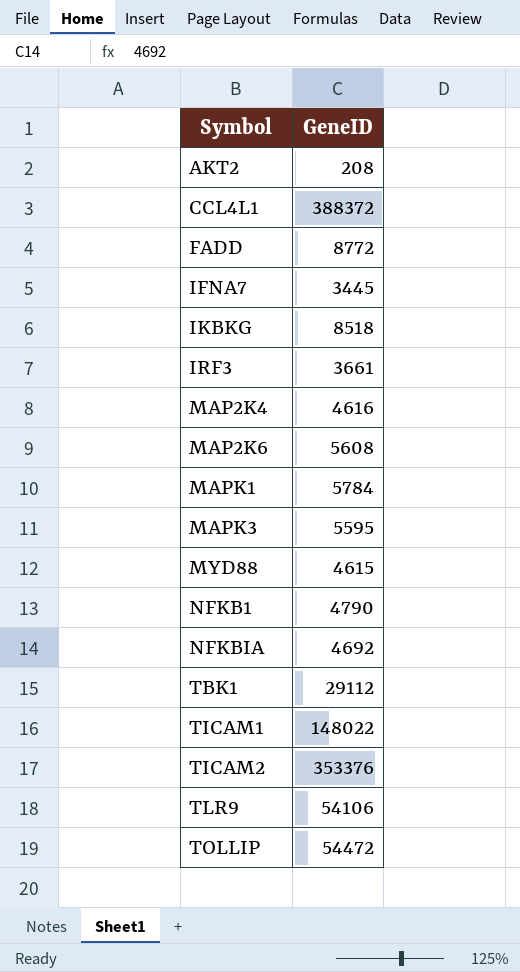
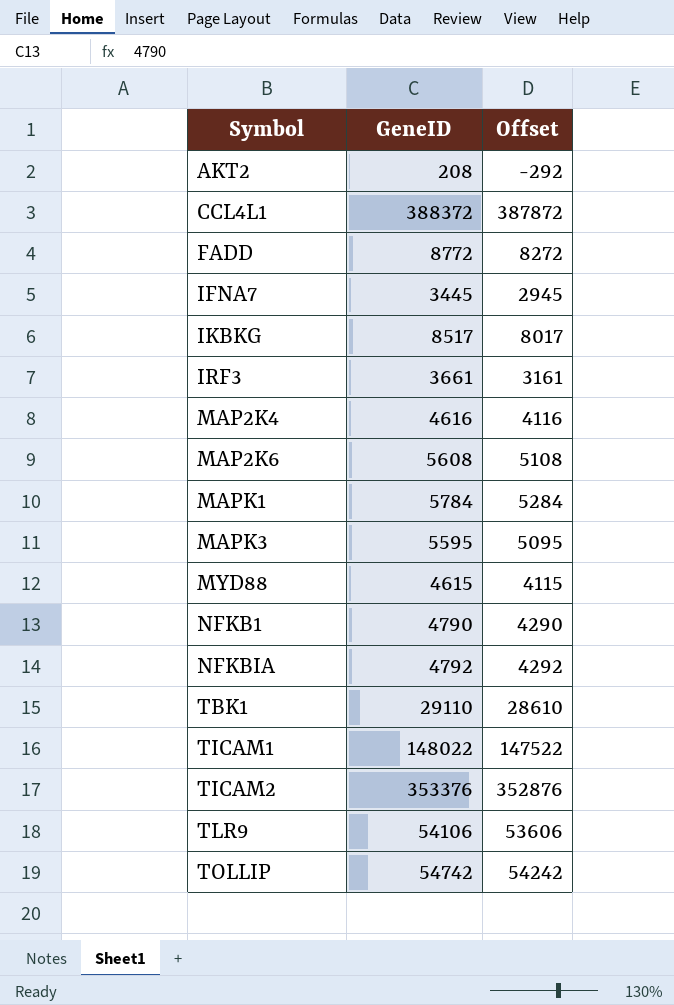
column Offset | formula: none -> [GeneID] - 500
IKBKG | GeneID: 8518 -> 8517
NFKBIA | GeneID: 4692 -> 4792
TBK1 | GeneID: 29112 -> 29110
TOLLIP | GeneID: 54472 -> 54742

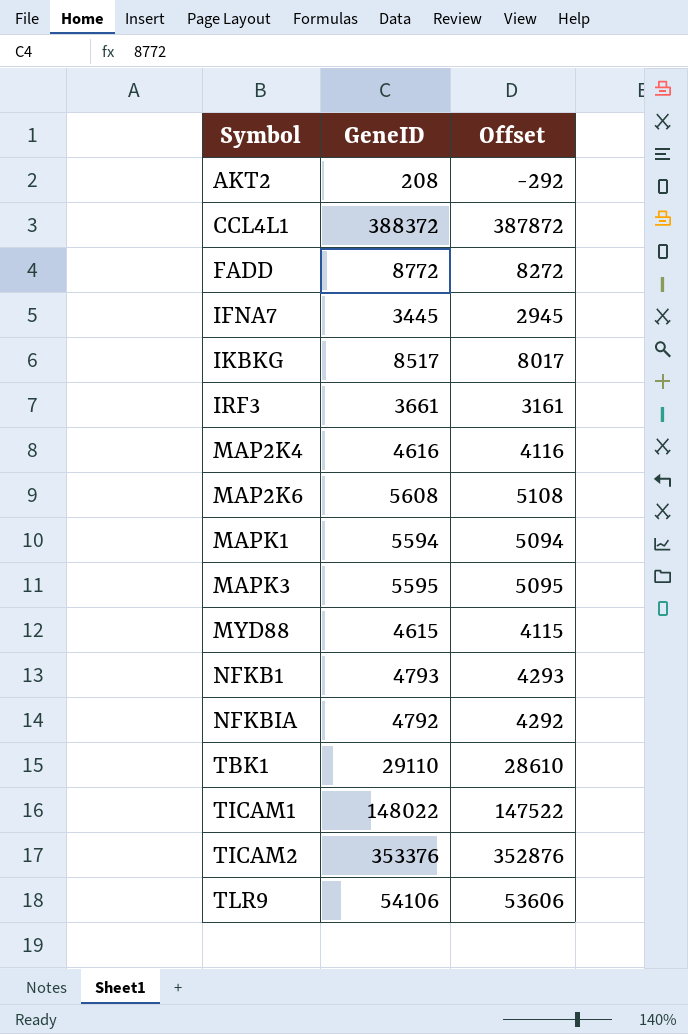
row TOLLIP: 54742 | 54242 -> none
MAPK1 | GeneID: 5784 -> 5594
MAPK1 | Offset: 5284 -> 5094
NFKB1 | GeneID: 4790 -> 4793
NFKB1 | Offset: 4290 -> 4293

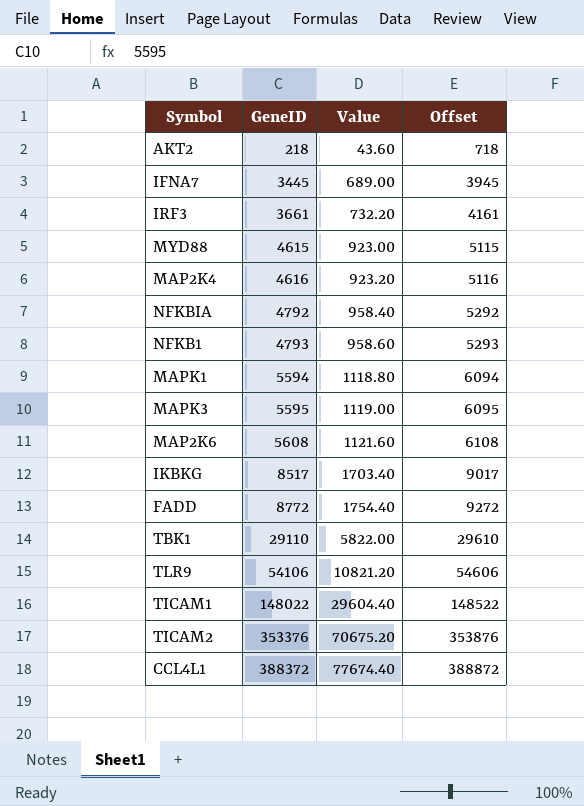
row order: Symbol ascending -> GeneID ascending
column Value | formula: none -> [GeneID] * 0.2
column Offset | formula: [GeneID] - 500 -> [GeneID] + 500
AKT2 | GeneID: 208 -> 218

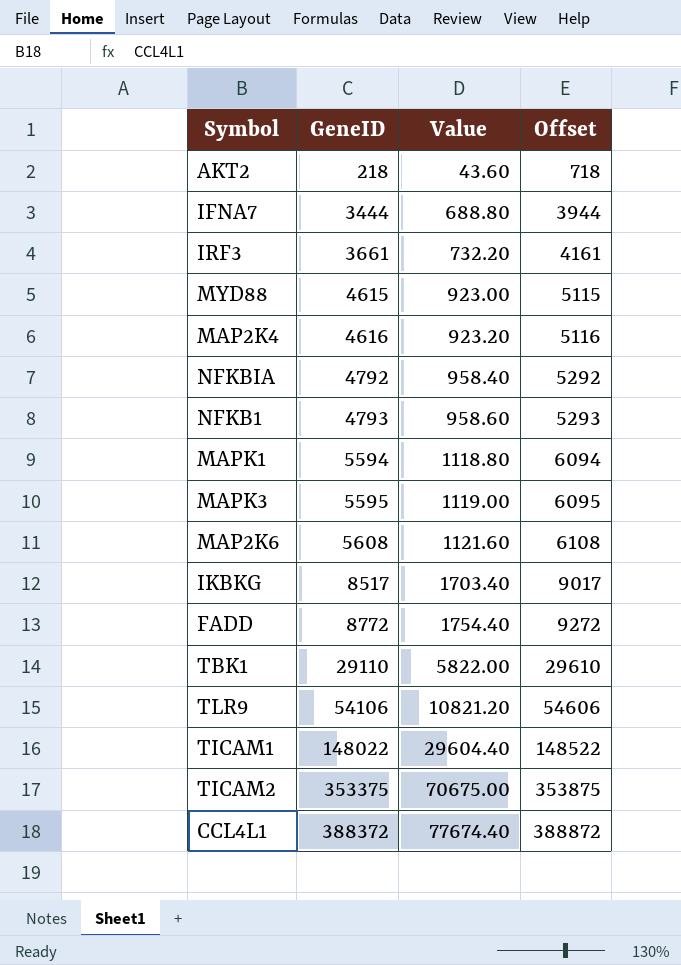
IFNA7 | GeneID: 3445 -> 3444
IFNA7 | Value: 689.00 -> 688.80
IFNA7 | Offset: 3945 -> 3944
TICAM2 | GeneID: 353376 -> 353375
TICAM2 | Value: 70675.20 -> 70675.00
TICAM2 | Offset: 353876 -> 353875

